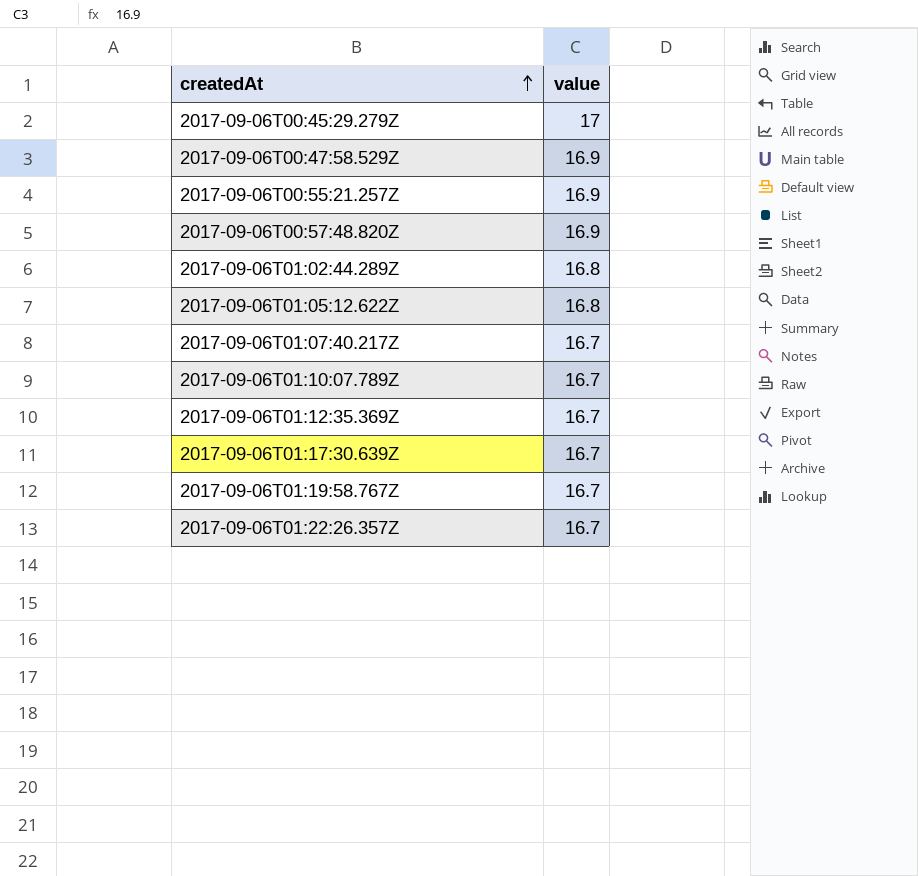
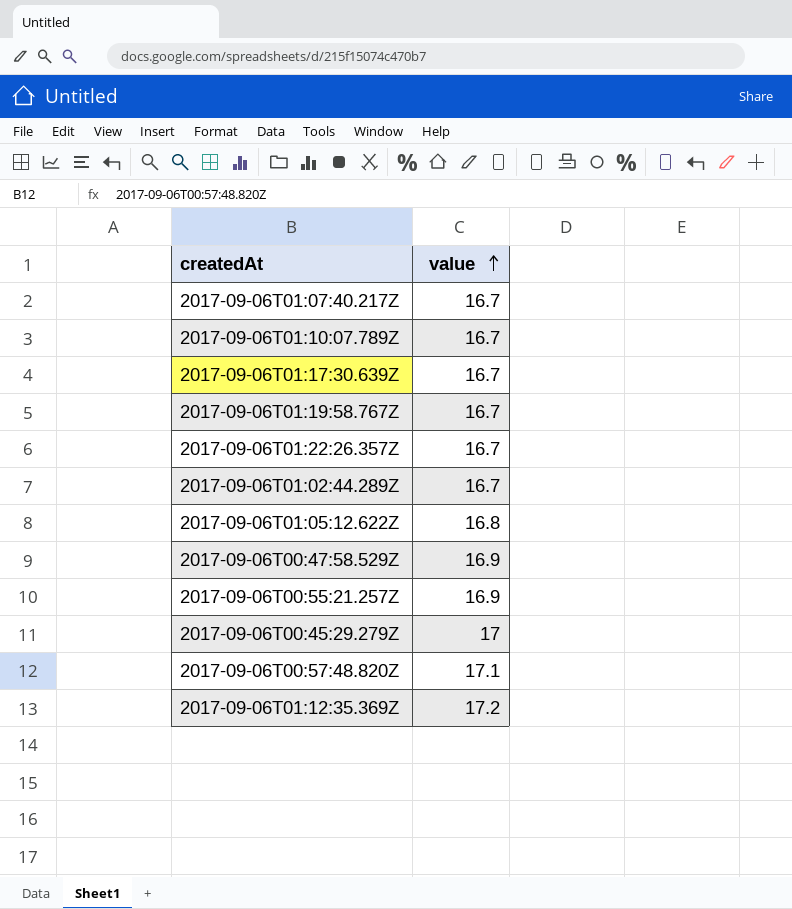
row order: createdAt ascending -> value ascending
2017-09-06T01:02:44.289Z | value: 16.8 -> 16.7
2017-09-06T00:57:48.820Z | value: 16.9 -> 17.1
2017-09-06T01:12:35.369Z | value: 16.7 -> 17.2

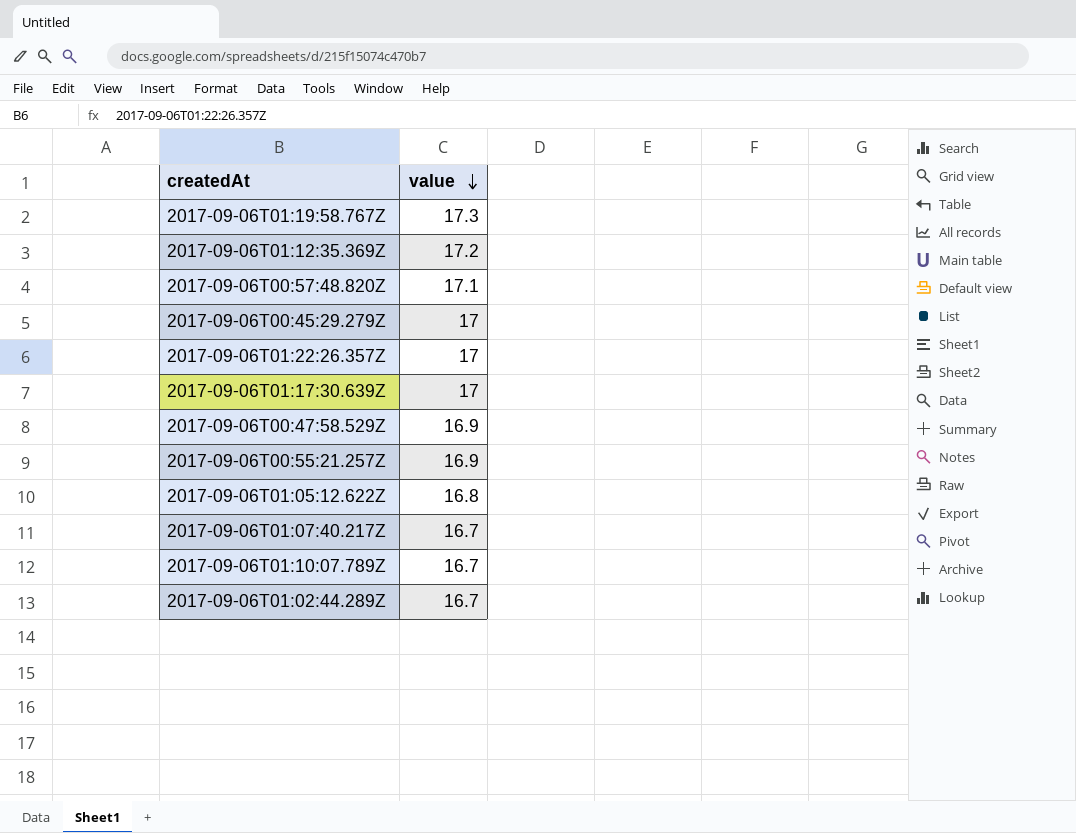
row order: value ascending -> value descending
2017-09-06T01:19:58.767Z | value: 16.7 -> 17.3
2017-09-06T01:22:26.357Z | value: 16.7 -> 17
2017-09-06T01:17:30.639Z | value: 16.7 -> 17

